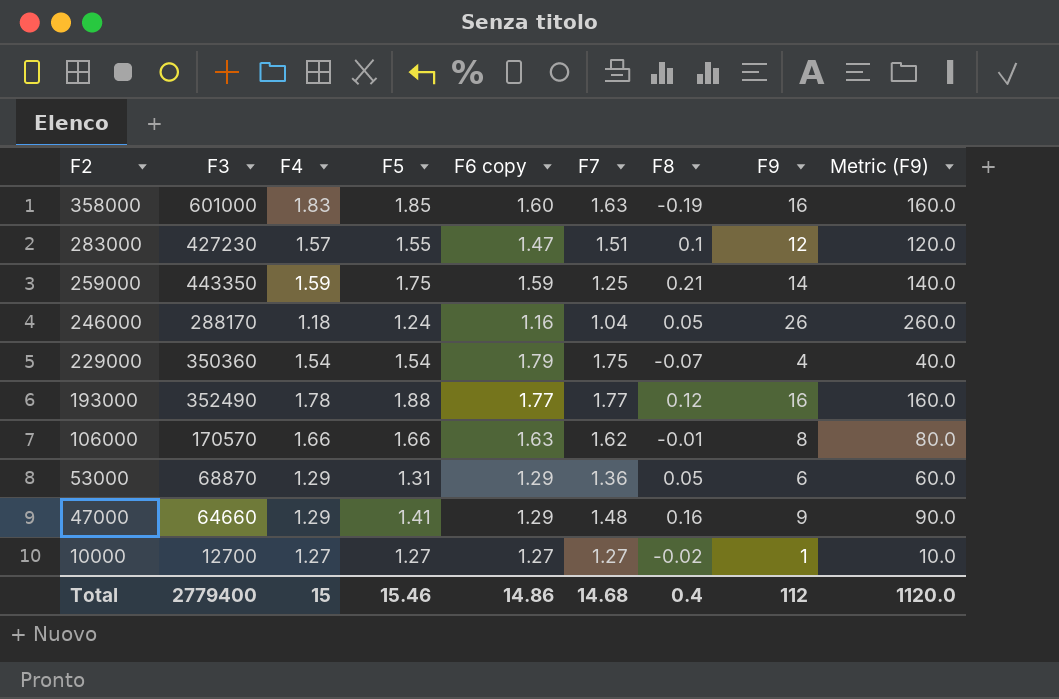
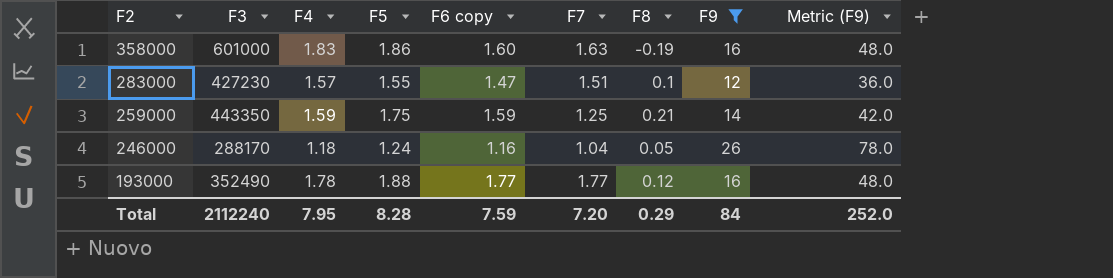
filter: none -> F9 >= 12
column Metric (F9) | formula: [F9] * 10 -> [F9] * 3
358000 | F5: 1.85 -> 1.86
Total | F3: 2779400 -> 2112240
Total | F4: 15 -> 7.95
Total | F5: 15.46 -> 8.28
Total | F6 copy: 14.86 -> 7.59
Total | F7: 14.68 -> 7.20
Total | F8: 0.4 -> 0.29
Total | F9: 112 -> 84
Total | Metric (F9): 1120.0 -> 252.0

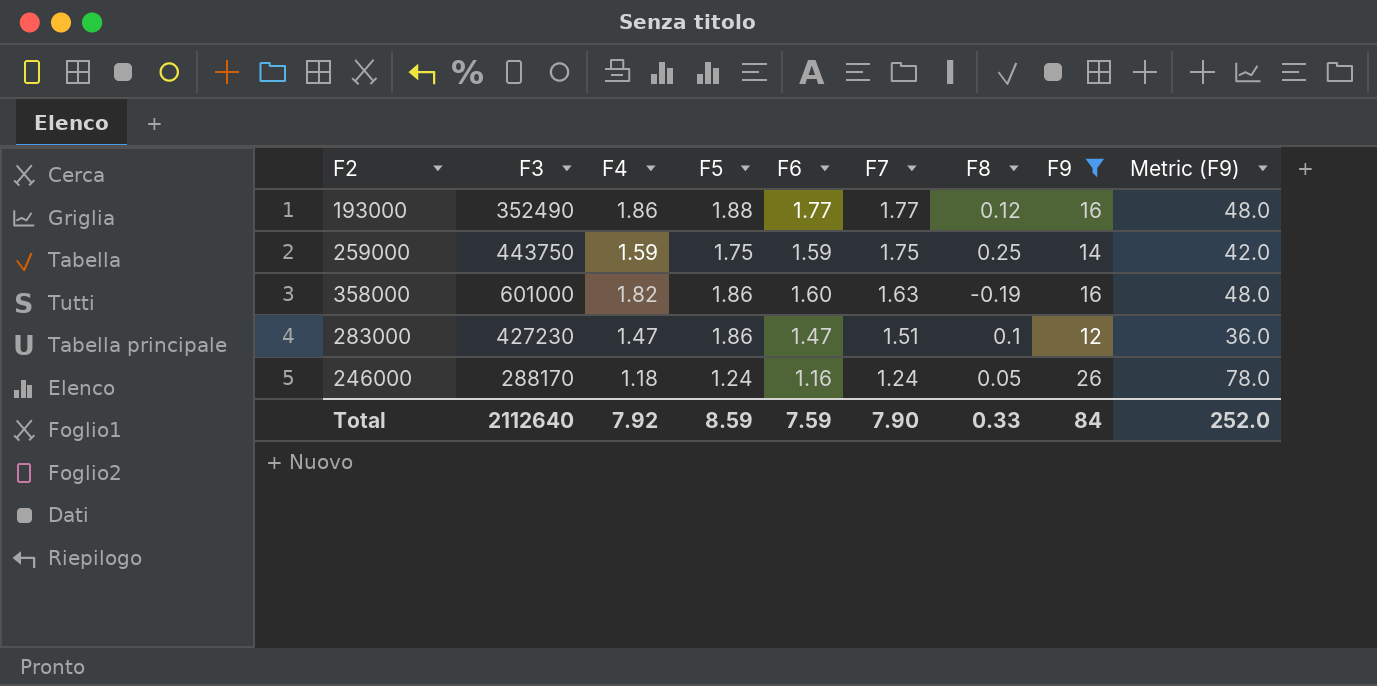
row order: F2 descending -> F7 descending
column name: F6 copy -> F6
193000 | F4: 1.78 -> 1.86
259000 | F3: 443350 -> 443750
259000 | F7: 1.25 -> 1.75
259000 | F8: 0.21 -> 0.25
358000 | F4: 1.83 -> 1.82
283000 | F4: 1.57 -> 1.47
283000 | F5: 1.55 -> 1.86
246000 | F7: 1.04 -> 1.24
Total | F3: 2112240 -> 2112640
Total | F4: 7.95 -> 7.92
Total | F5: 8.28 -> 8.59
Total | F7: 7.20 -> 7.90
Total | F8: 0.29 -> 0.33

